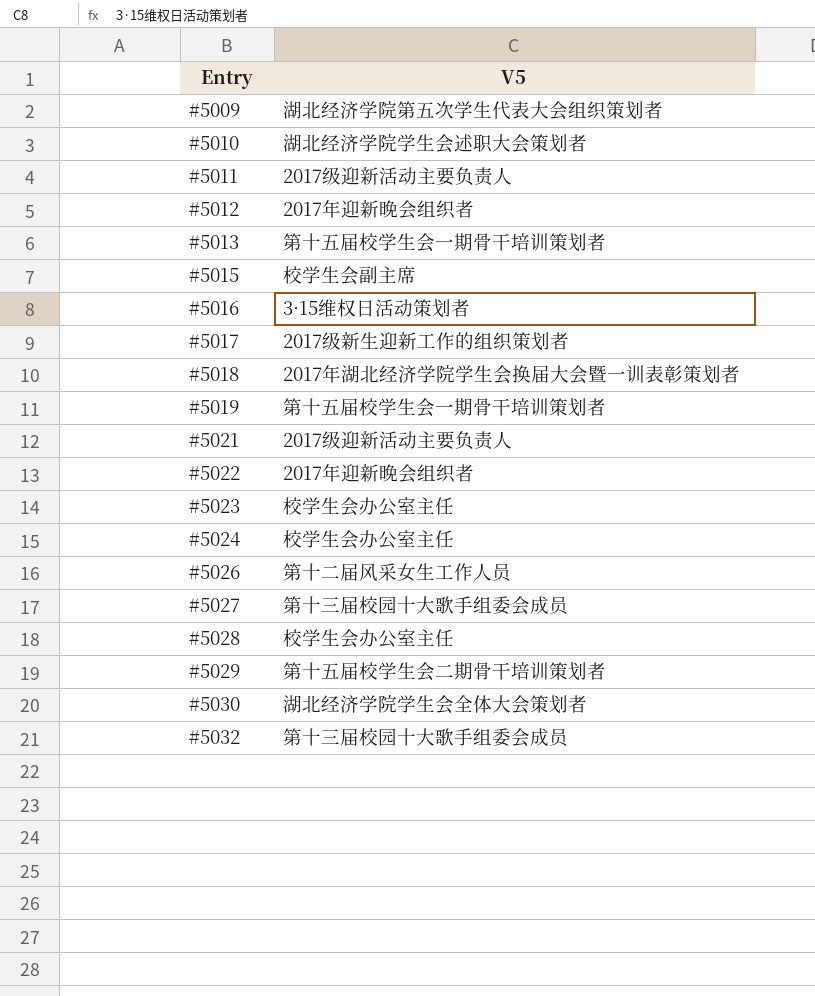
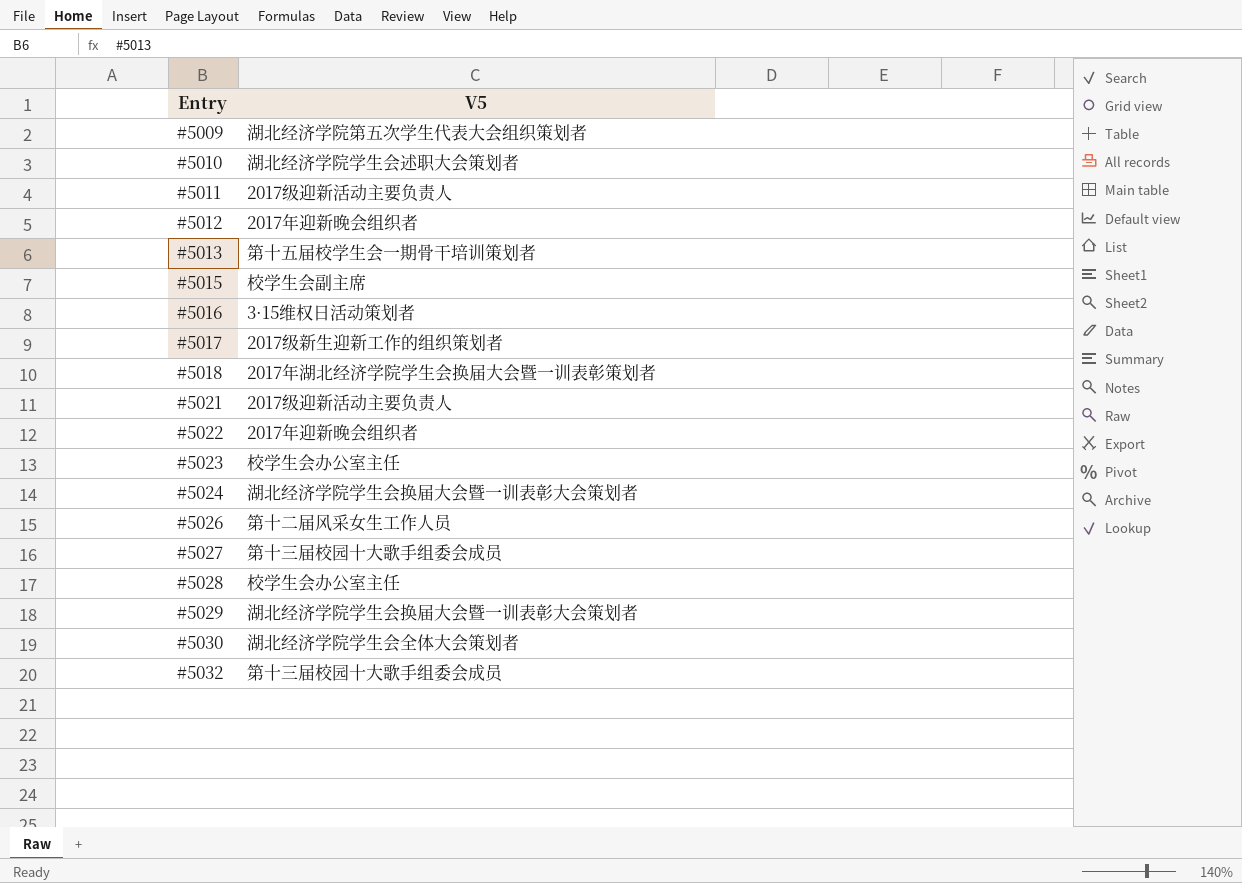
row #5019: 第十五届校学生会一期骨干培训策划者 -> none
#5024 | V5: 校学生会办公室主任 -> 湖北经济学院学生会换届大会暨一训表彰大会策划者
#5029 | V5: 第十五届校学生会二期骨干培训策划者 -> 湖北经济学院学生会换届大会暨一训表彰大会策划者

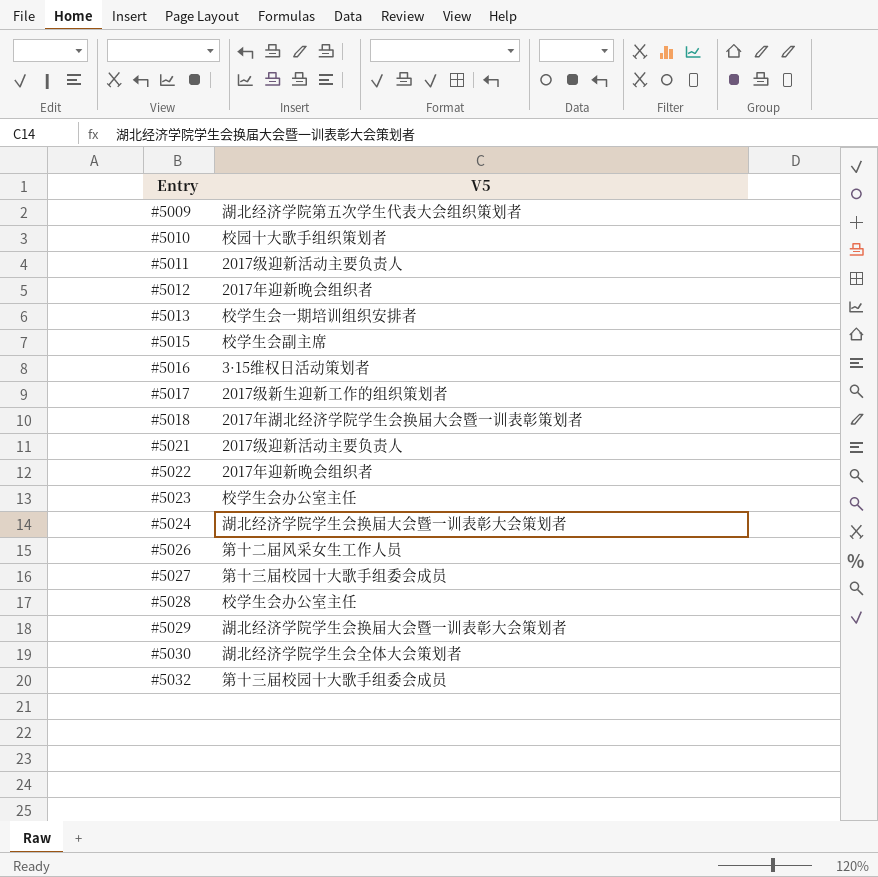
#5010 | V5: 湖北经济学院学生会述职大会策划者 -> 校园十大歌手组织策划者
#5013 | V5: 第十五届校学生会一期骨干培训策划者 -> 校学生会一期培训组织安排者

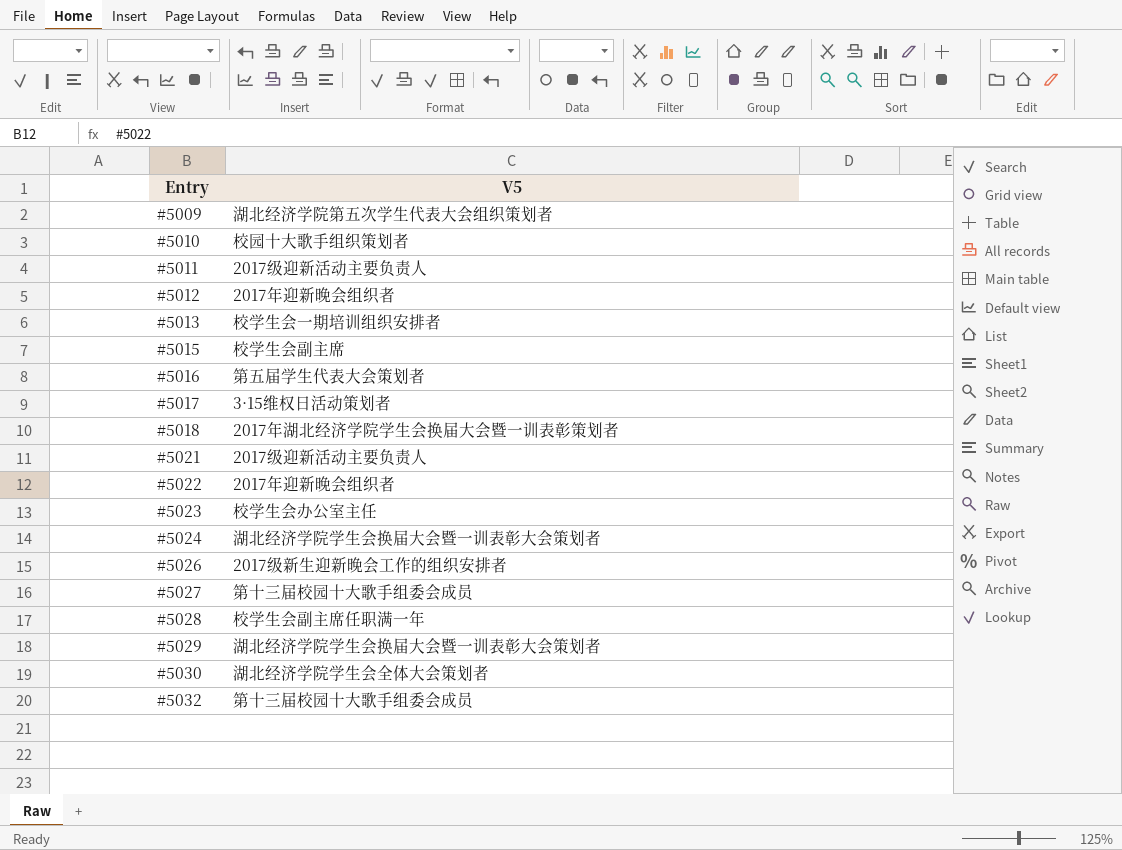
#5016 | V5: 3·15维权日活动策划者 -> 第五届学生代表大会策划者
#5017 | V5: 2017级新生迎新工作的组织策划者 -> 3·15维权日活动策划者
#5026 | V5: 第十二届风采女生工作人员 -> 2017级新生迎新晚会工作的组织安排者
#5028 | V5: 校学生会办公室主任 -> 校学生会副主席任职满一年

